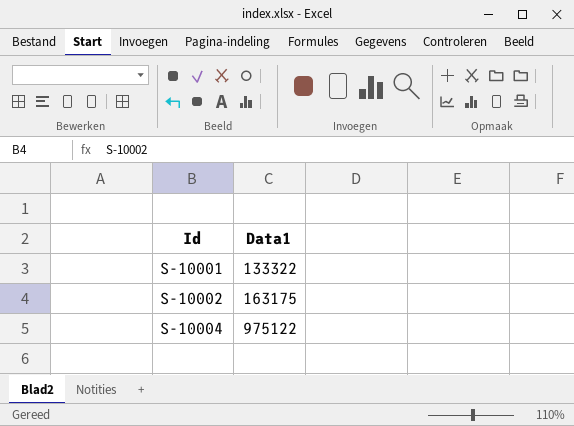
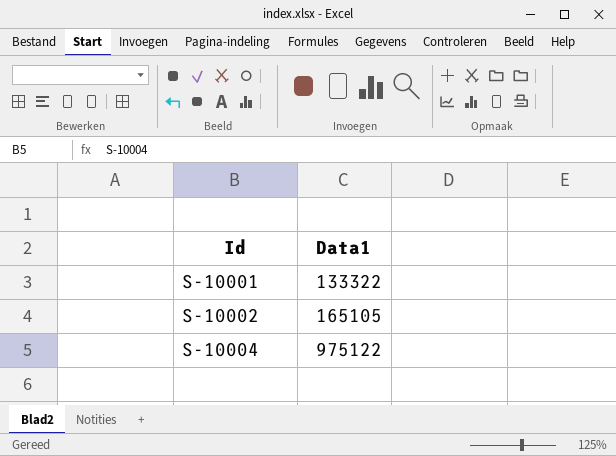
S-10002 | Data1: 163175 -> 165105

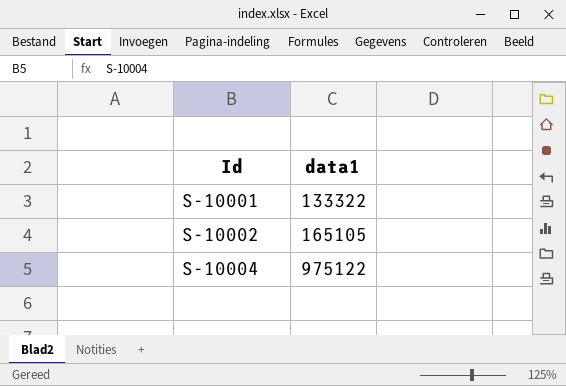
column name: Data1 -> data1

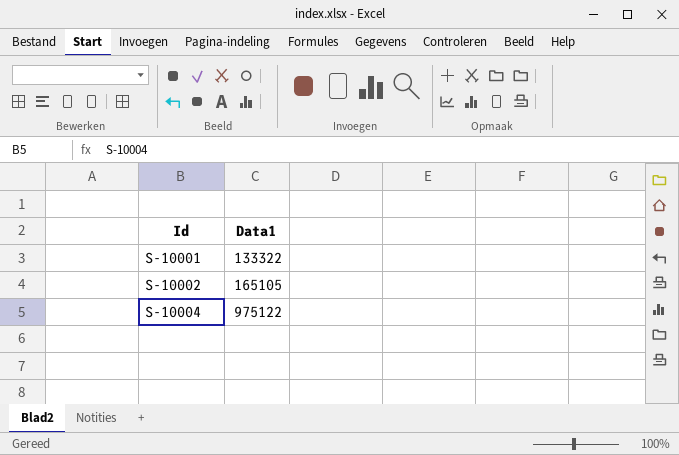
column name: data1 -> Data1

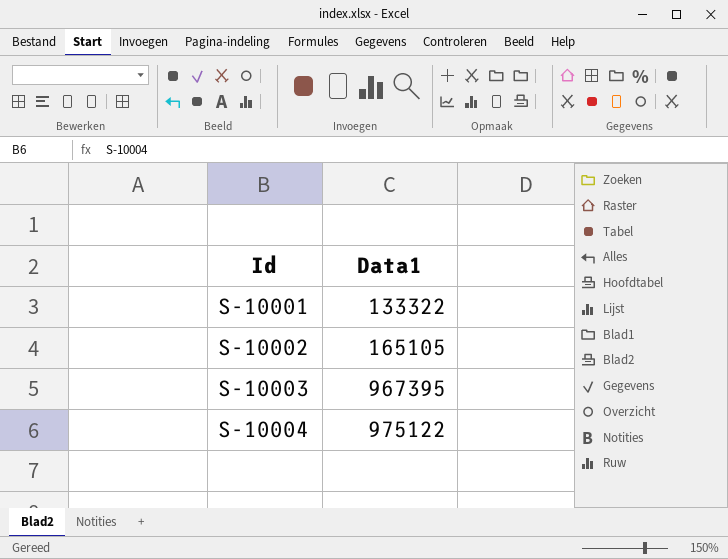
row S-10003: none -> 967395

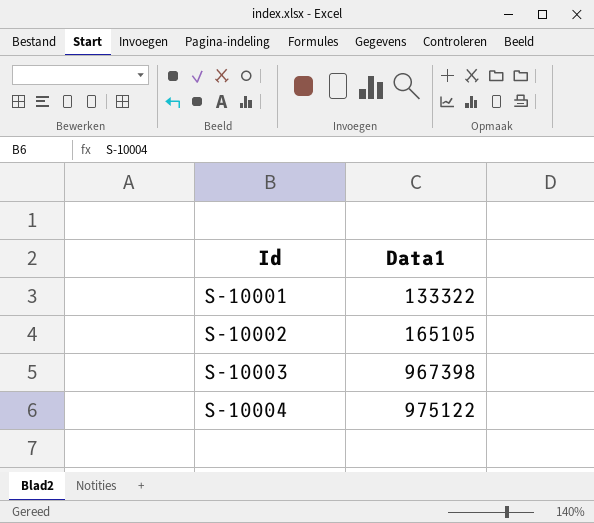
S-10003 | Data1: 967395 -> 967398

